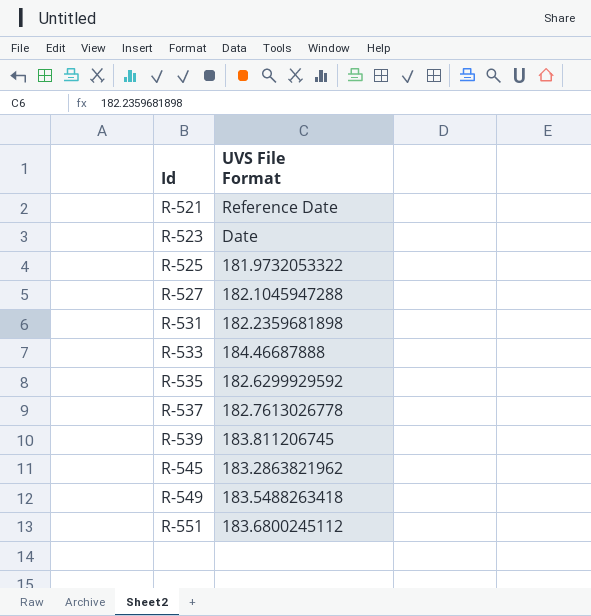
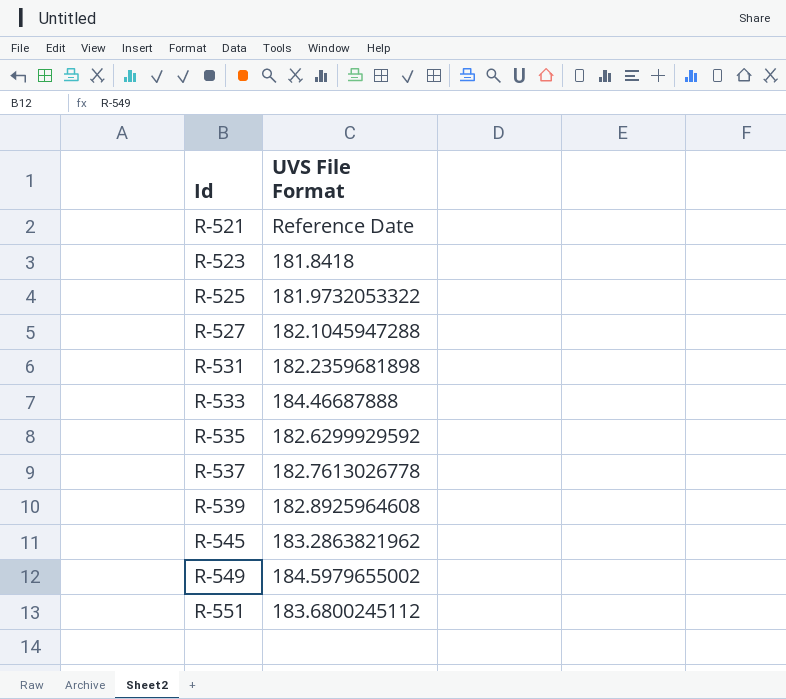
R-523 | UVS File Format: Date -> 181.8418
R-539 | UVS File Format: 183.811206745 -> 182.8925964608
R-549 | UVS File Format: 183.5488263418 -> 184.5979655002

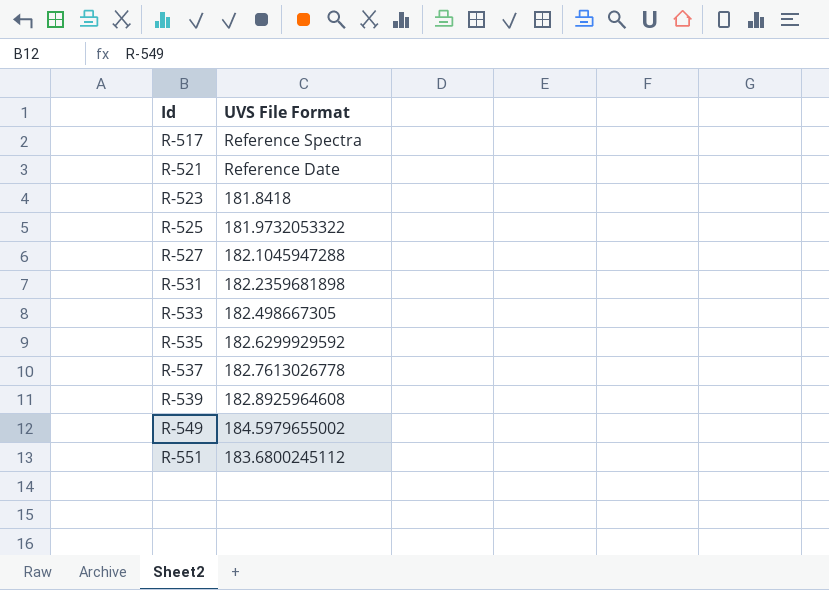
row R-545: 183.2863821962 -> none
row R-517: none -> Reference Spectra
R-533 | UVS File Format: 184.46687888 -> 182.498667305

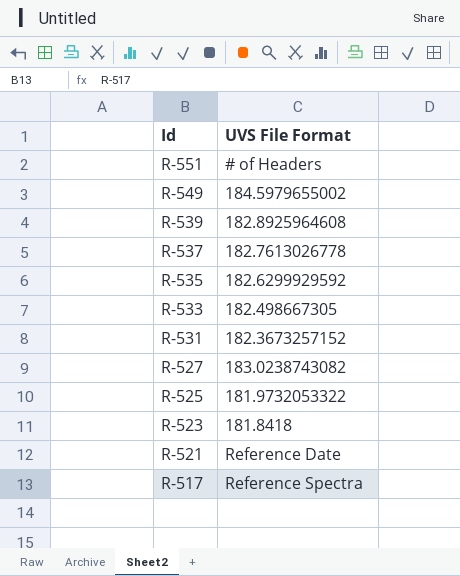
row order: Id ascending -> Id descending
R-551 | UVS File Format: 183.6800245112 -> # of Headers
R-531 | UVS File Format: 182.2359681898 -> 182.3673257152
R-527 | UVS File Format: 182.1045947288 -> 183.0238743082

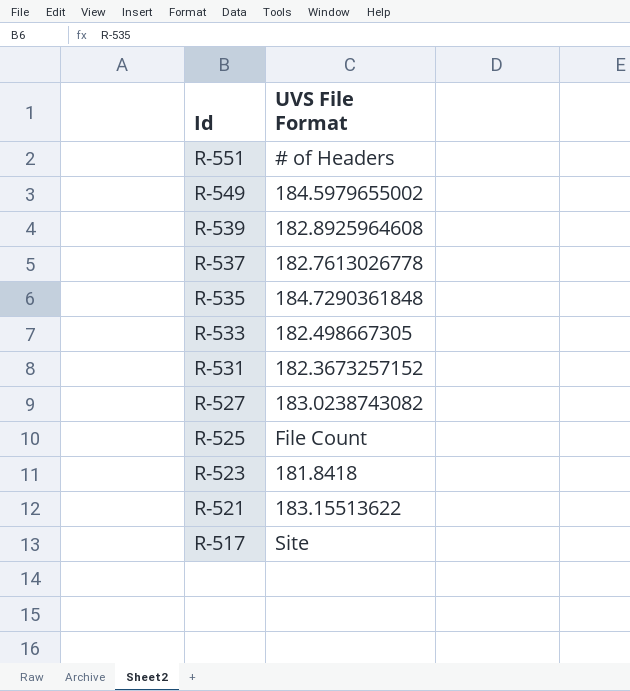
R-535 | UVS File Format: 182.6299929592 -> 184.7290361848
R-525 | UVS File Format: 181.9732053322 -> File Count
R-521 | UVS File Format: Reference Date -> 183.15513622
R-517 | UVS File Format: Reference Spectra -> Site

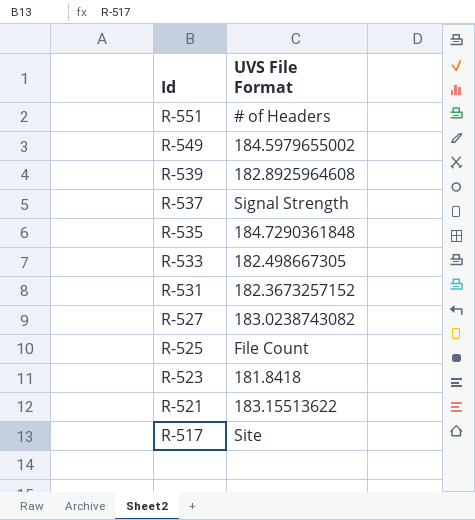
R-537 | UVS File Format: 182.7613026778 -> Signal Strength

